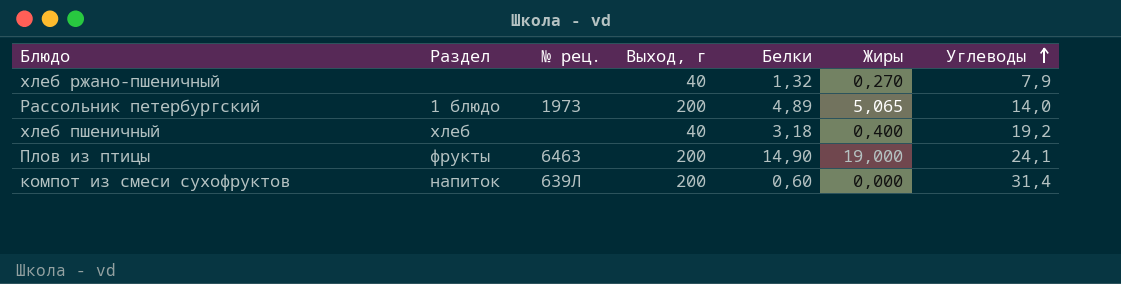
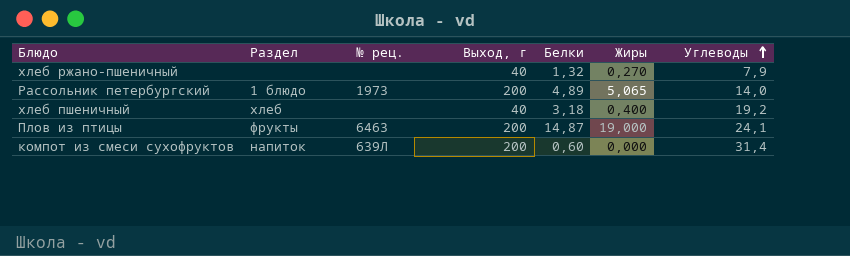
Плов из птицы | Белки: 14,90 -> 14,87

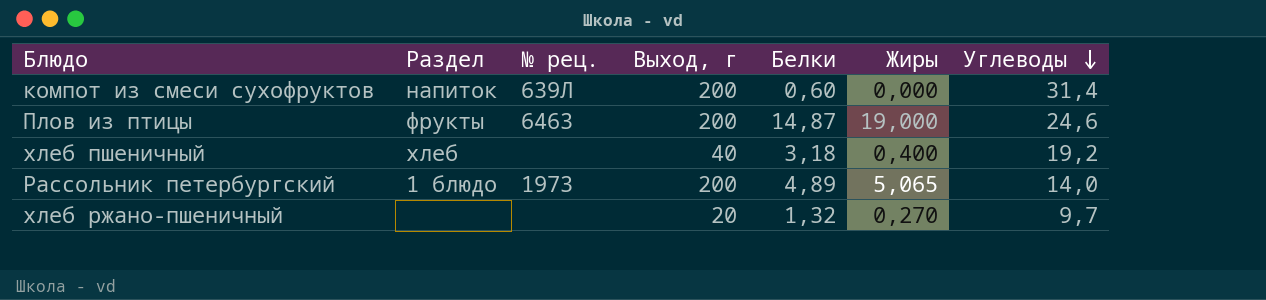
row order: Углеводы ascending -> Углеводы descending
Плов из птицы | Углеводы: 24,1 -> 24,6
хлеб ржано-пшеничный | Выход, г: 40 -> 20
хлеб ржано-пшеничный | Углеводы: 7,9 -> 9,7

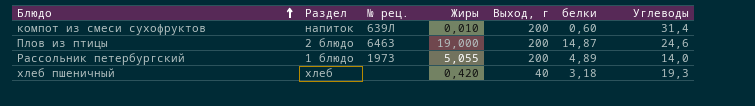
row order: Углеводы descending -> Блюдо ascending
column Жиры | position: 6 -> 4
column name: Белки -> белки
row хлеб ржано-пшеничный: none | none | 20 | 1,32 | 0,270 | 9,7 -> none
компот из смеси сухофруктов | Жиры: 0,000 -> 0,010
Плов из птицы | Раздел: фрукты -> 2 блюдо
Рассольник петербургский | Жиры: 5,065 -> 5,055
хлеб пшеничный | Жиры: 0,400 -> 0,420
хлеб пшеничный | Углеводы: 19,2 -> 19,3

